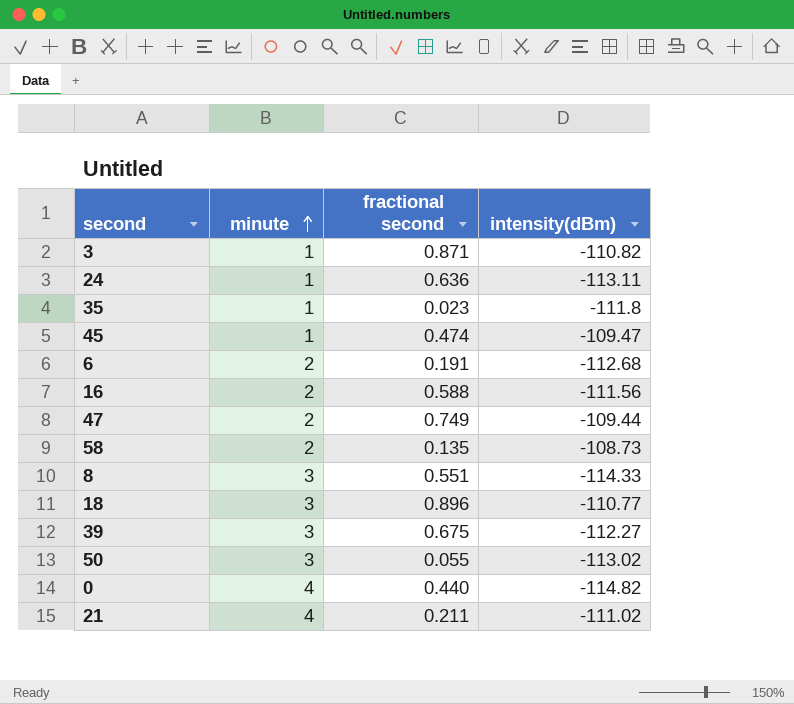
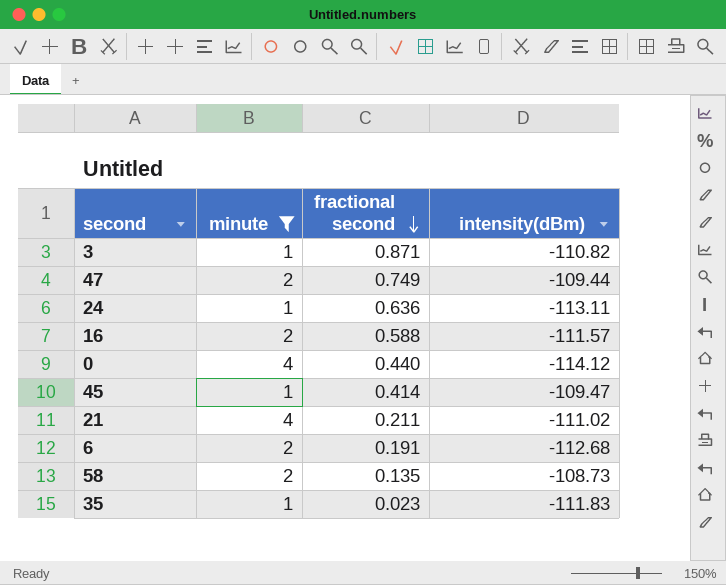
filter: none -> minute != 3
row order: minute ascending -> fractional second descending
16 | intensity(dBm): -111.56 -> -111.57
0 | intensity(dBm): -114.82 -> -114.12
45 | fractional second: 0.474 -> 0.414
35 | intensity(dBm): -111.8 -> -111.83

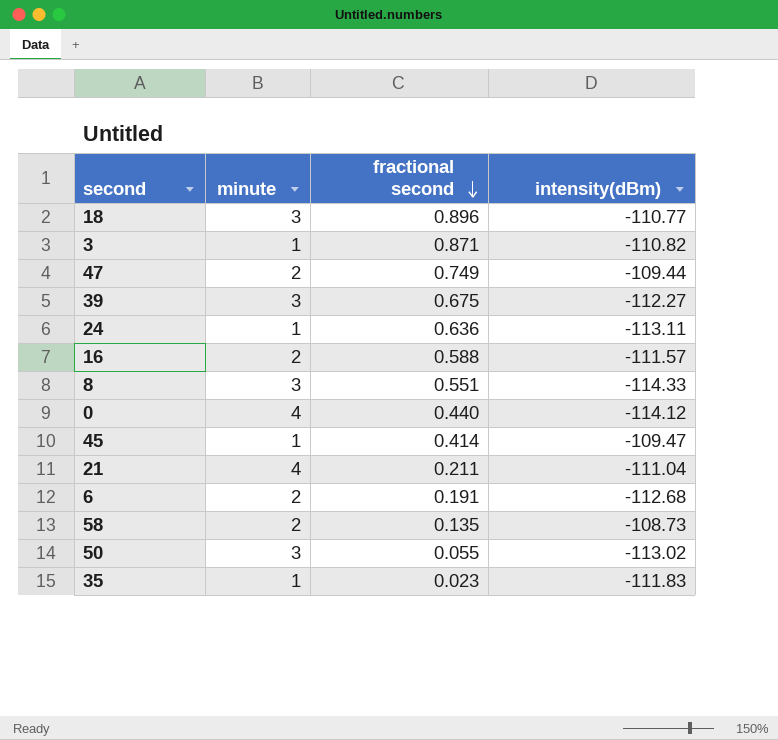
filter: minute != 3 -> none
21 | intensity(dBm): -111.02 -> -111.04

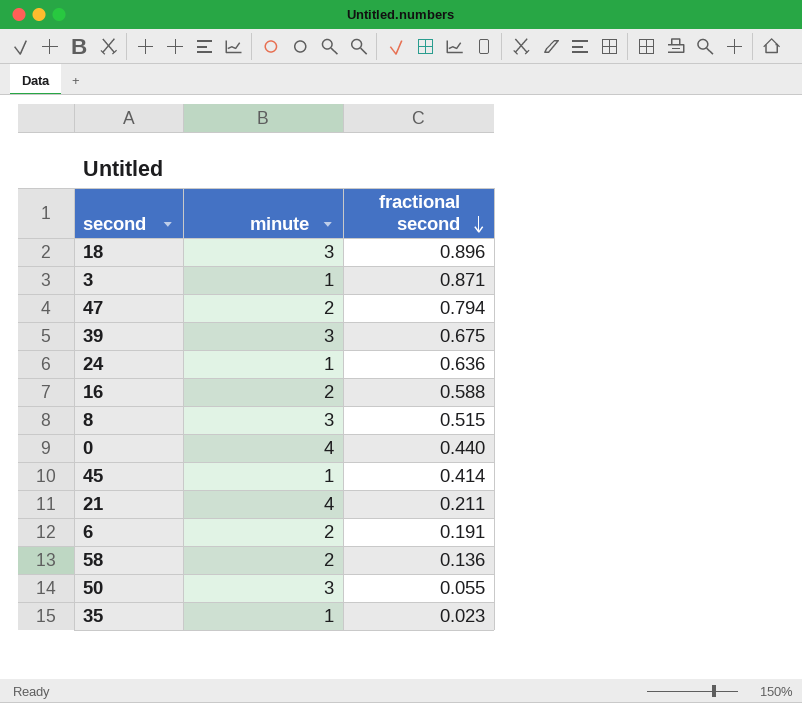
column intensity(dBm) | position: 4 -> none
47 | fractional second: 0.749 -> 0.794
8 | fractional second: 0.551 -> 0.515
58 | fractional second: 0.135 -> 0.136

